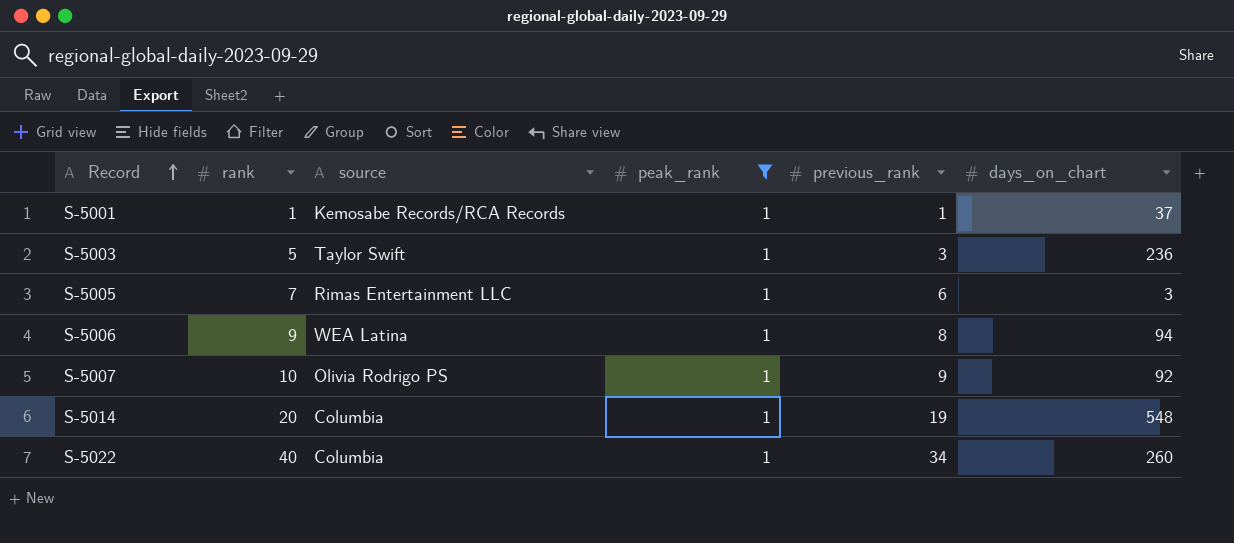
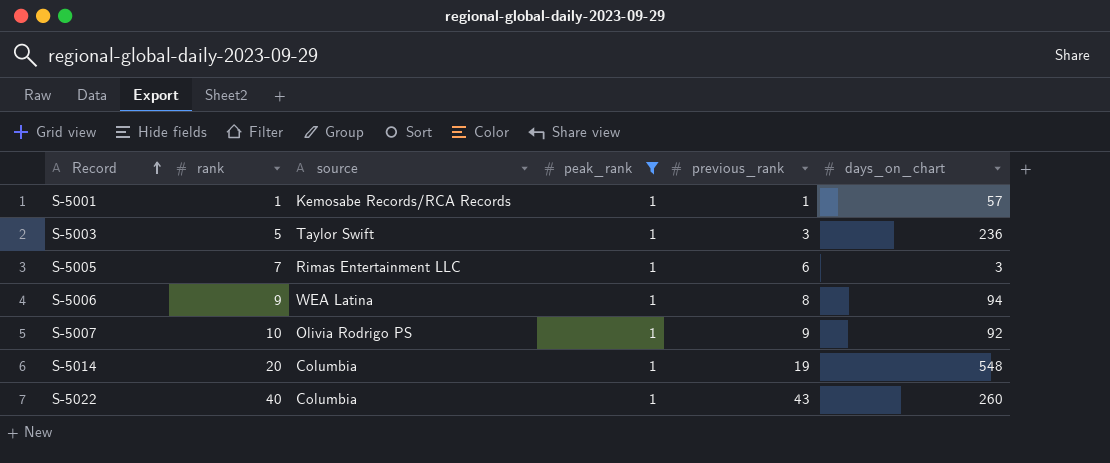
S-5001 | days_on_chart: 37 -> 57
S-5022 | previous_rank: 34 -> 43

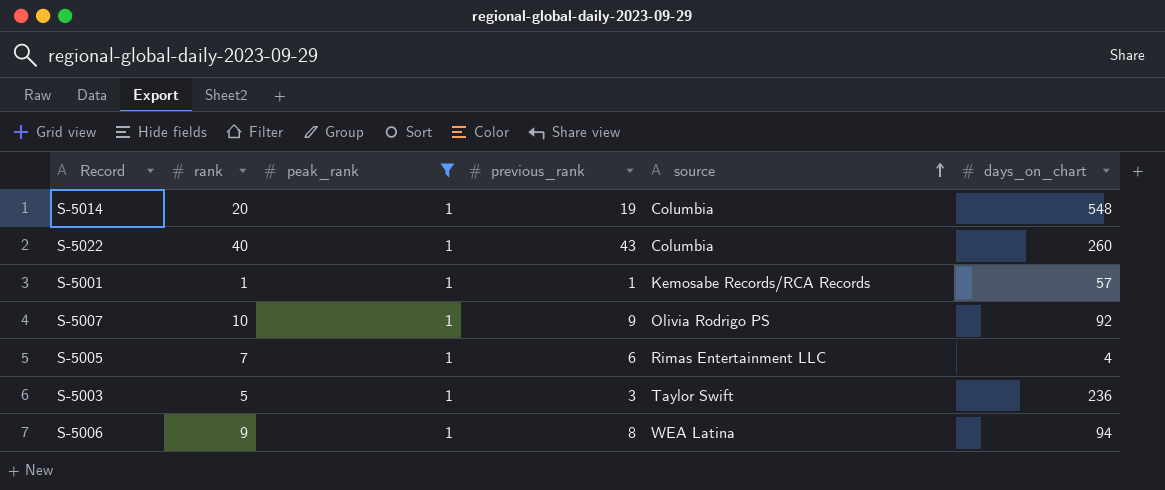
row order: Record ascending -> source ascending
column source | position: 3 -> 5
S-5005 | days_on_chart: 3 -> 4

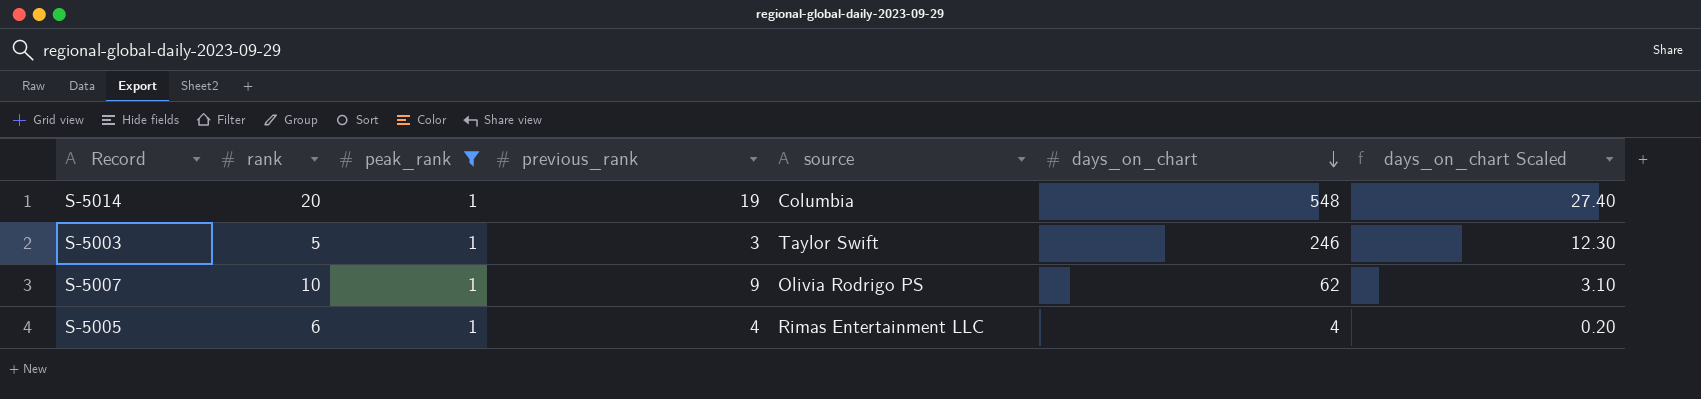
row order: source ascending -> days_on_chart descending
column days_on_chart Scaled | formula: none -> [days_on_chart] * 0.05
row S-5022: 40 | 1 | 43 | Columbia | 260 -> none
row S-5001: 1 | 1 | 1 | Kemosabe Records/RCA Records | 57 -> none
row S-5006: 9 | 1 | 8 | WEA Latina | 94 -> none
S-5003 | days_on_chart: 236 -> 246
S-5007 | days_on_chart: 92 -> 62
S-5005 | rank: 7 -> 6
S-5005 | previous_rank: 6 -> 4

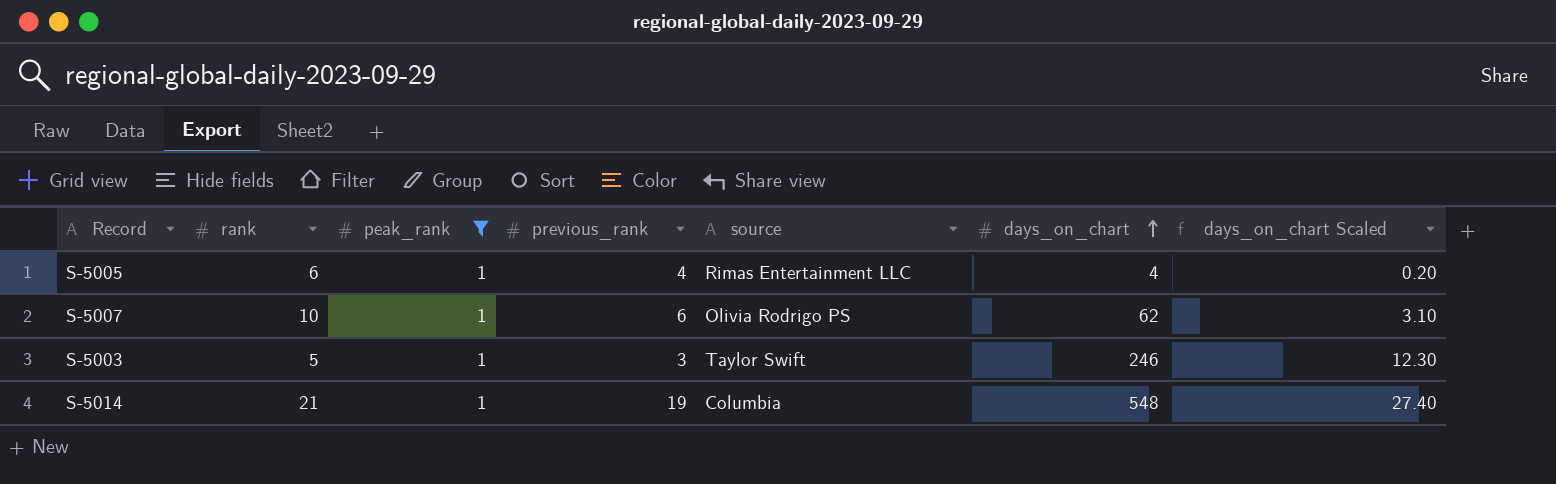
row order: days_on_chart descending -> days_on_chart ascending
S-5007 | previous_rank: 9 -> 6
S-5014 | rank: 20 -> 21

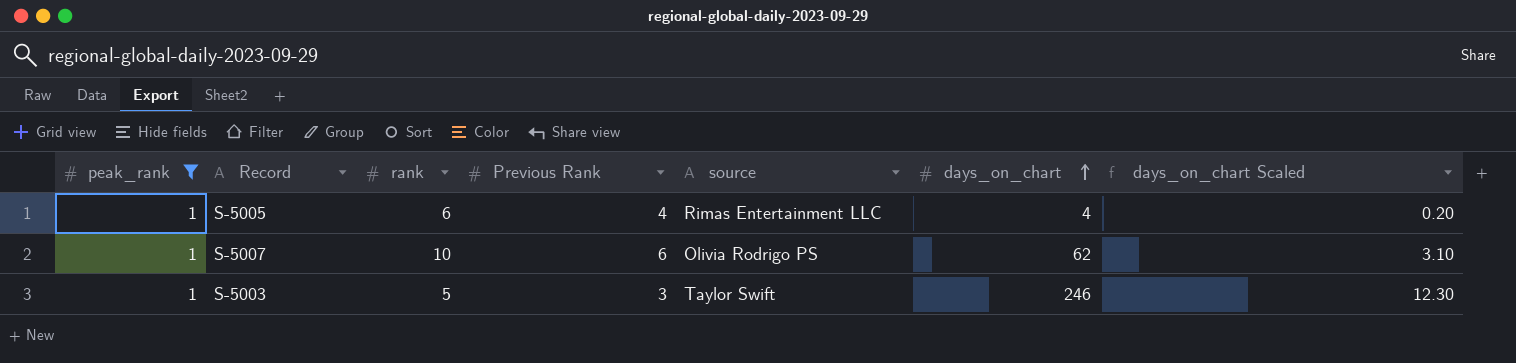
column peak_rank | position: 3 -> 1
column name: previous_rank -> Previous Rank
row S-5014: 21 | 1 | 19 | Columbia | 548 | 27.40 -> none

